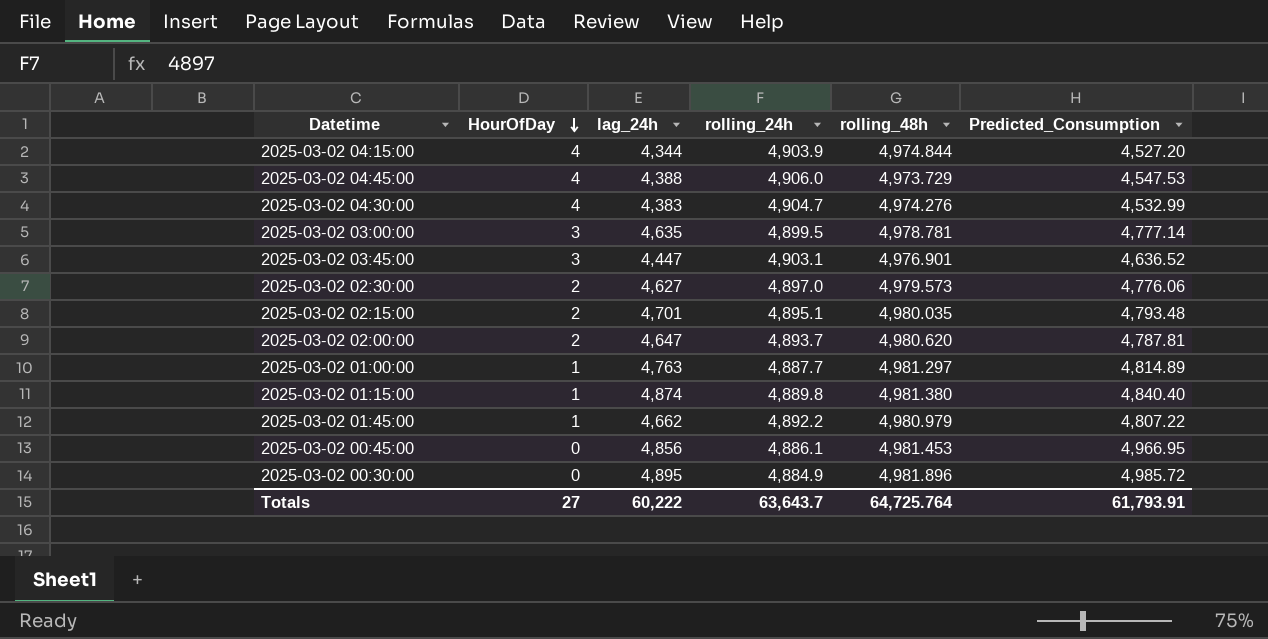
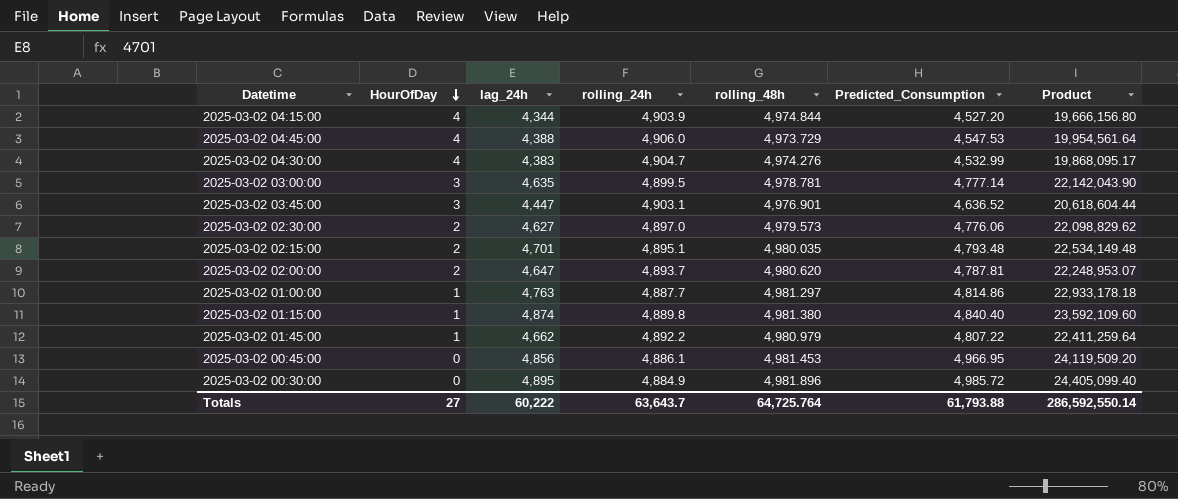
column Product | formula: none -> [lag_24h] * [Predicted_Consumption]
2025-03-02 01:00:00 | Predicted_Consumption: 4,814.89 -> 4,814.86
Totals | Predicted_Consumption: 61,793.91 -> 61,793.88

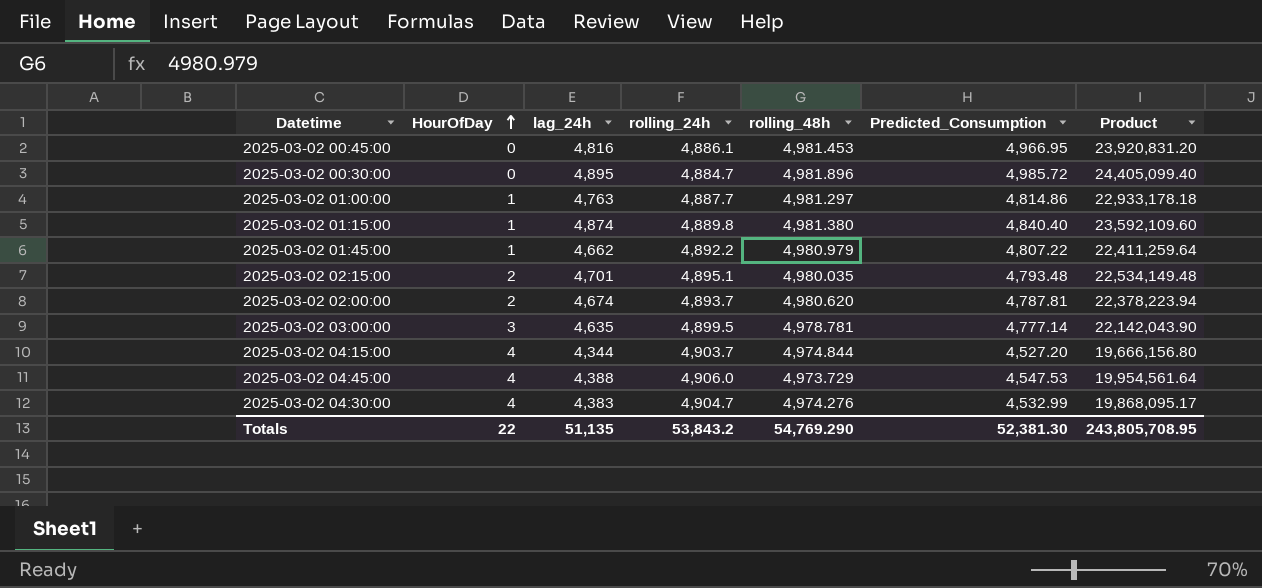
row order: HourOfDay descending -> HourOfDay ascending
row 2025-03-02 03:45:00: 3 | 4,447 | 4,903.1 | 4,976.901 | 4,636.52 | 20,618,604.44 -> none
row 2025-03-02 02:30:00: 2 | 4,627 | 4,897.0 | 4,979.573 | 4,776.06 | 22,098,829.62 -> none
2025-03-02 00:45:00 | lag_24h: 4,856 -> 4,816
2025-03-02 00:45:00 | Product: 24,119,509.20 -> 23,920,831.20
2025-03-02 00:30:00 | rolling_24h: 4,884.9 -> 4,884.7
2025-03-02 02:00:00 | lag_24h: 4,647 -> 4,674
2025-03-02 02:00:00 | Product: 22,248,953.07 -> 22,378,223.94
2025-03-02 04:15:00 | rolling_24h: 4,903.9 -> 4,903.7
Totals | HourOfDay: 27 -> 22
Totals | lag_24h: 60,222 -> 51,135
Totals | rolling_24h: 63,643.7 -> 53,843.2
Totals | rolling_48h: 64,725.764 -> 54,769.290
Totals | Predicted_Consumption: 61,793.88 -> 52,381.30
Totals | Product: 286,592,550.14 -> 243,805,708.95

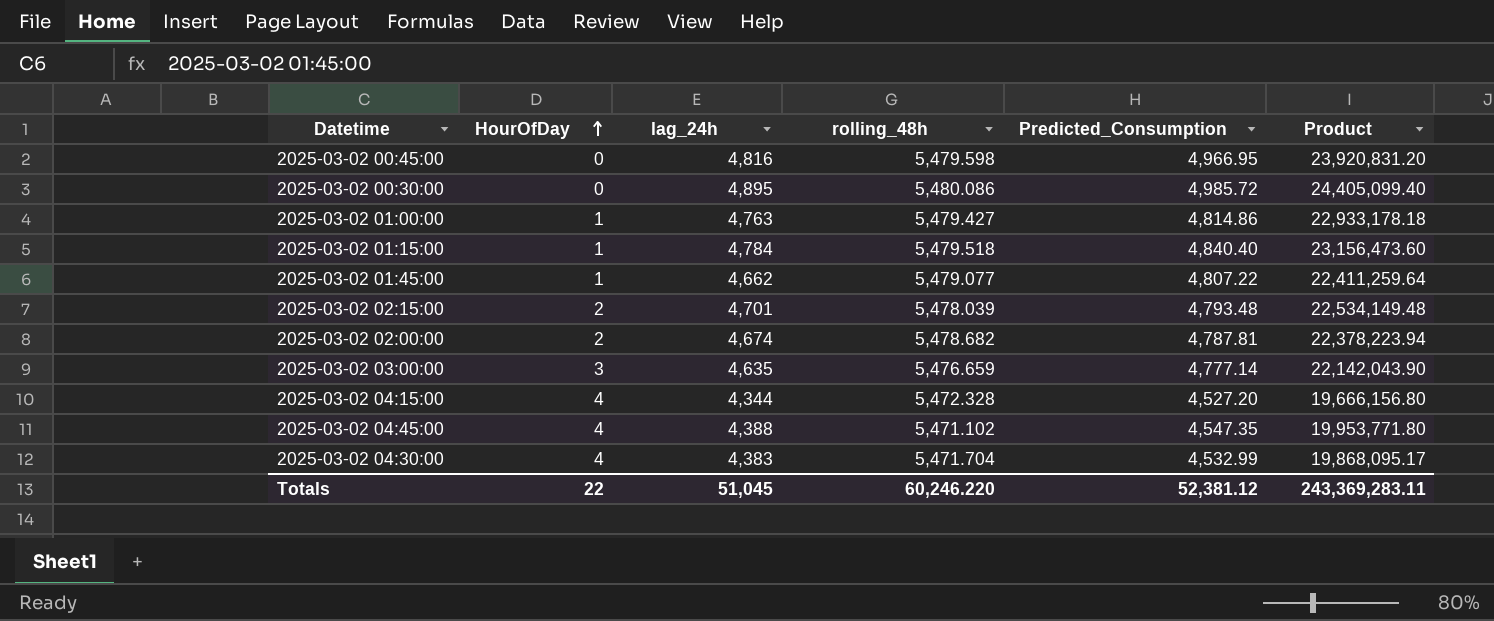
column rolling_24h | position: 4 -> none
2025-03-02 00:45:00 | rolling_48h: 4,981.453 -> 5,479.598
2025-03-02 00:30:00 | rolling_48h: 4,981.896 -> 5,480.086
2025-03-02 01:00:00 | rolling_48h: 4,981.297 -> 5,479.427
2025-03-02 01:15:00 | lag_24h: 4,874 -> 4,784
2025-03-02 01:15:00 | rolling_48h: 4,981.380 -> 5,479.518
2025-03-02 01:15:00 | Product: 23,592,109.60 -> 23,156,473.60
2025-03-02 01:45:00 | rolling_48h: 4,980.979 -> 5,479.077
2025-03-02 02:15:00 | rolling_48h: 4,980.035 -> 5,478.039
2025-03-02 02:00:00 | rolling_48h: 4,980.620 -> 5,478.682
2025-03-02 03:00:00 | rolling_48h: 4,978.781 -> 5,476.659
2025-03-02 04:15:00 | rolling_48h: 4,974.844 -> 5,472.328
2025-03-02 04:45:00 | rolling_48h: 4,973.729 -> 5,471.102
2025-03-02 04:45:00 | Predicted_Consumption: 4,547.53 -> 4,547.35
2025-03-02 04:45:00 | Product: 19,954,561.64 -> 19,953,771.80
2025-03-02 04:30:00 | rolling_48h: 4,974.276 -> 5,471.704
Totals | lag_24h: 51,135 -> 51,045
Totals | rolling_48h: 54,769.290 -> 60,246.220
Totals | Predicted_Consumption: 52,381.30 -> 52,381.12
Totals | Product: 243,805,708.95 -> 243,369,283.11

